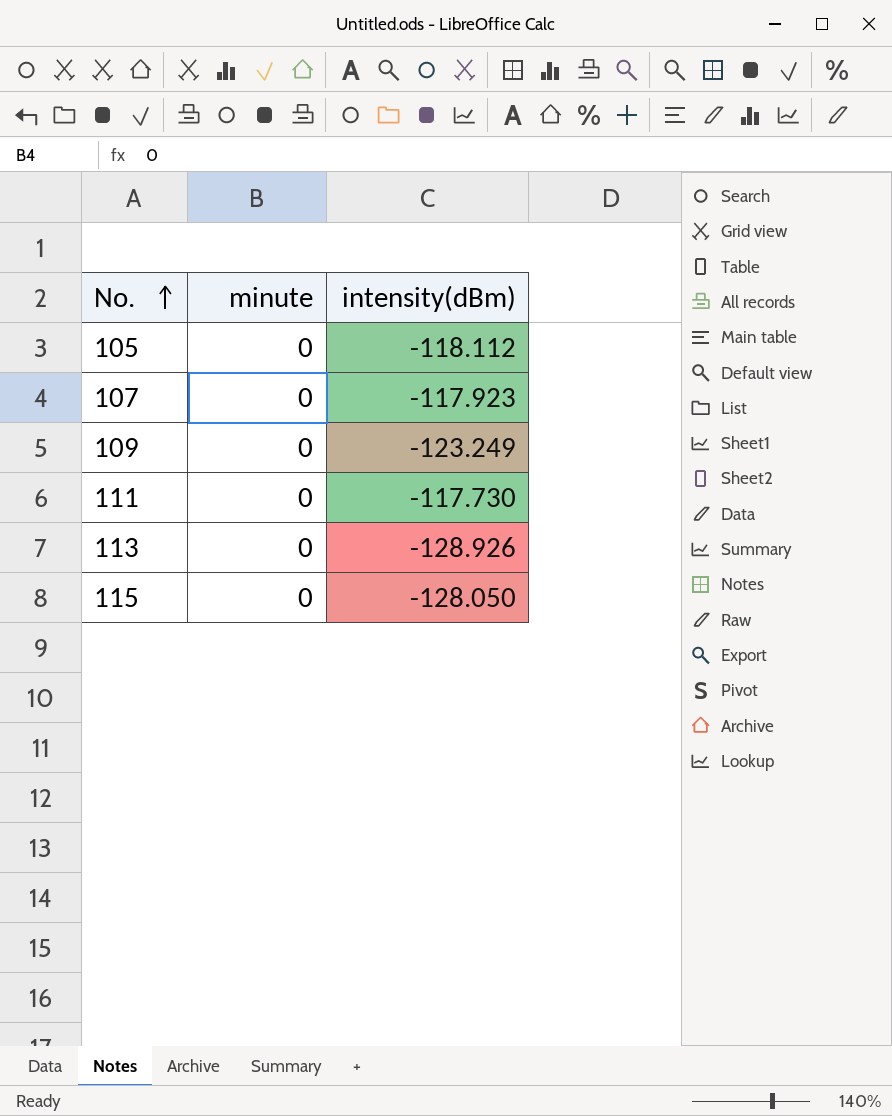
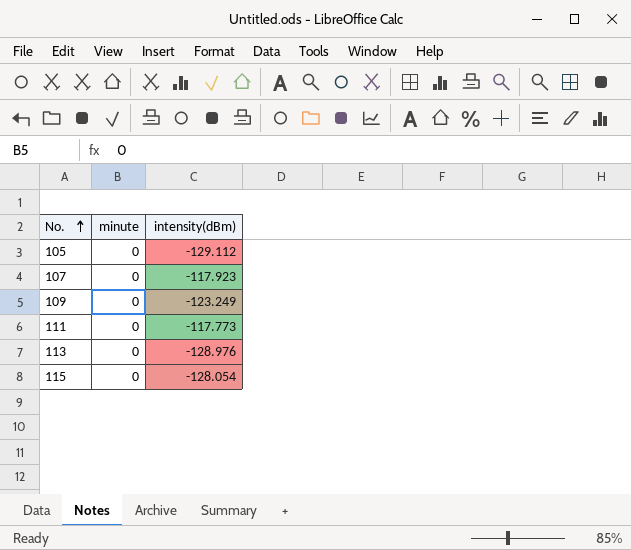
105 | intensity(dBm): -118.112 -> -129.112
111 | intensity(dBm): -117.730 -> -117.773
113 | intensity(dBm): -128.926 -> -128.976
115 | intensity(dBm): -128.050 -> -128.054

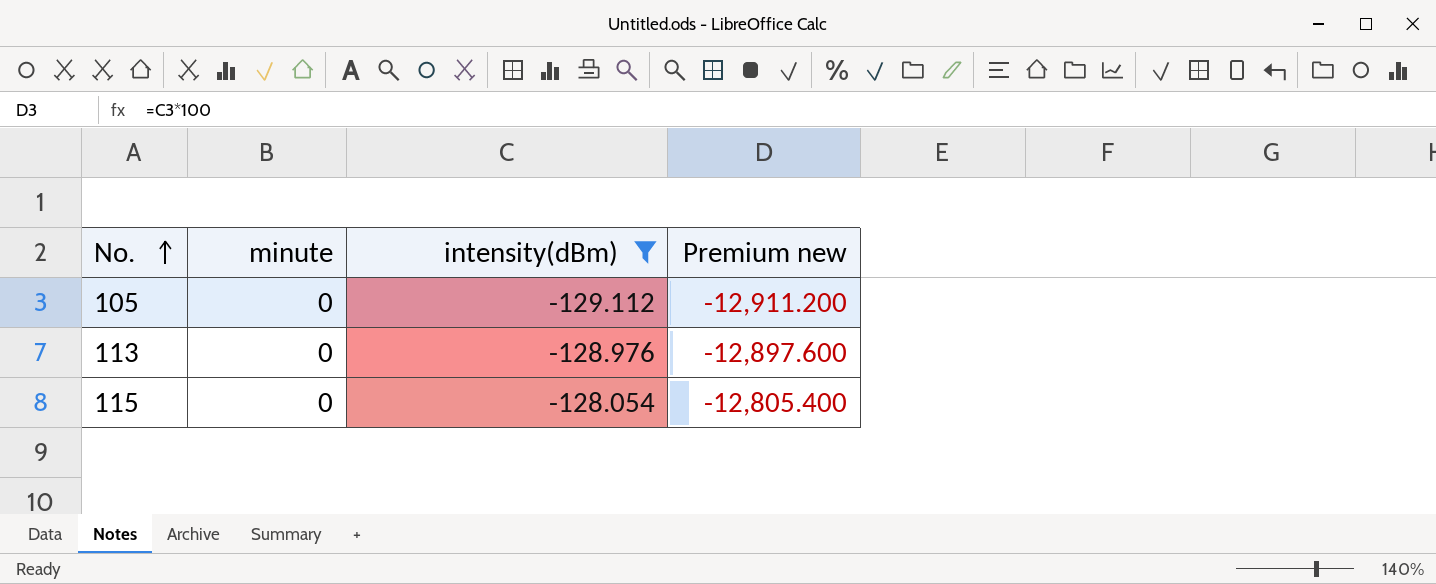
filter: none -> intensity(dBm) <= -128.054
column Premium new | formula: none -> [intensity(dBm)] * 100

